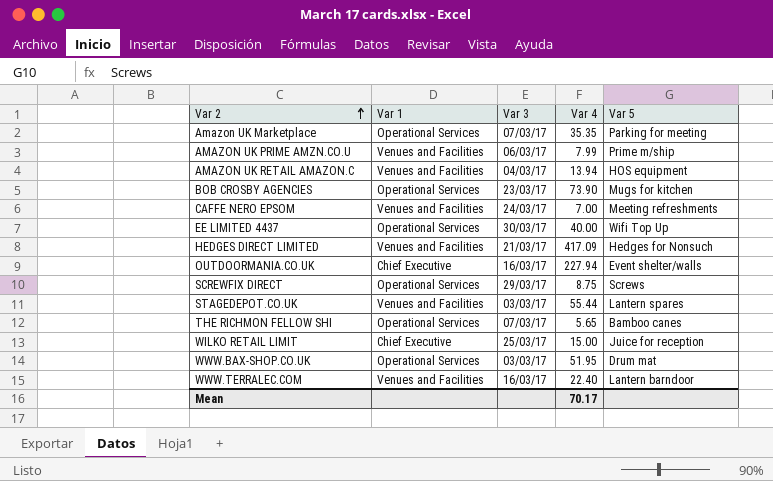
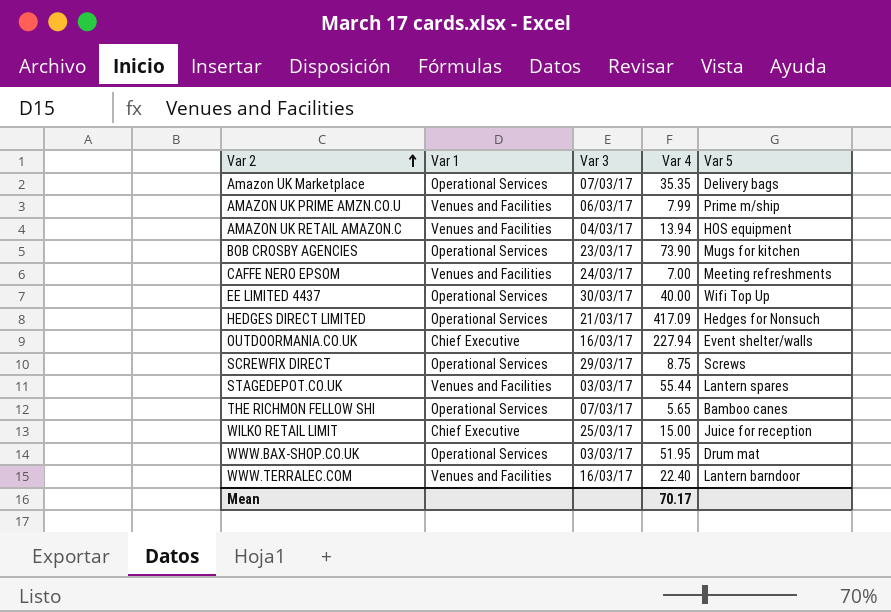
Amazon UK Marketplace | Var 5: Parking for meeting -> Delivery bags
HEDGES DIRECT LIMITED | Var 1: Venues and Facilities -> Operational Services

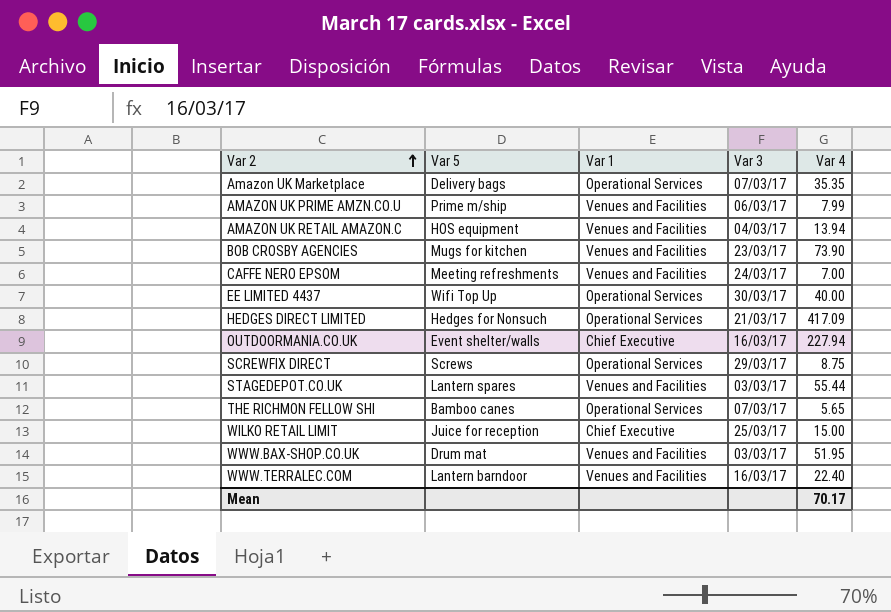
column Var 5 | position: 5 -> 2
BOB CROSBY AGENCIES | Var 1: Operational Services -> Venues and Facilities
WWW.BAX-SHOP.CO.UK | Var 1: Operational Services -> Venues and Facilities

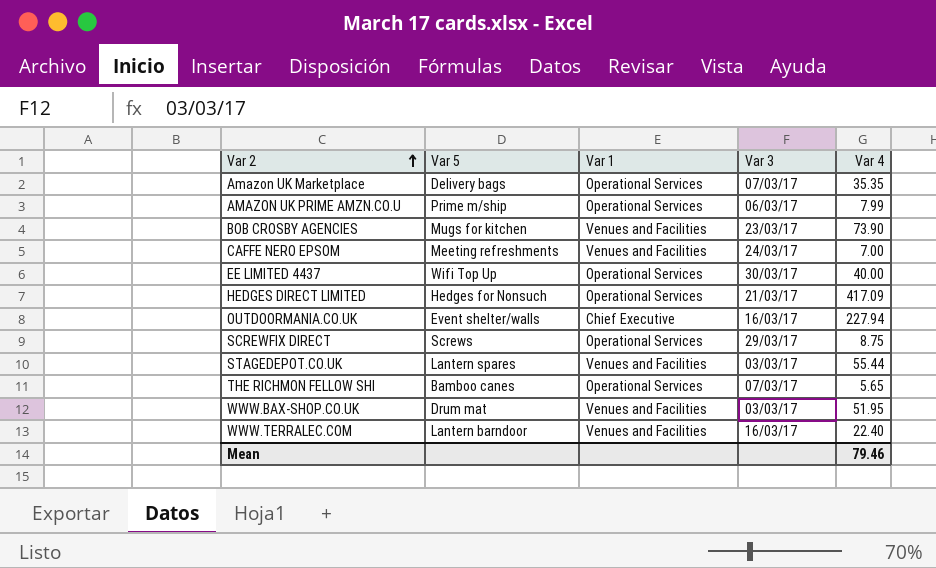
row AMAZON UK RETAIL AMAZON.C: HOS equipment | Venues and Facilities | 04/03/17 | 13.94 -> none
row WILKO RETAIL LIMIT: Juice for reception | Chief Executive | 25/03/17 | 15.00 -> none
AMAZON UK PRIME AMZN.CO.U | Var 1: Venues and Facilities -> Operational Services
Mean | Var 4: 70.17 -> 79.46

